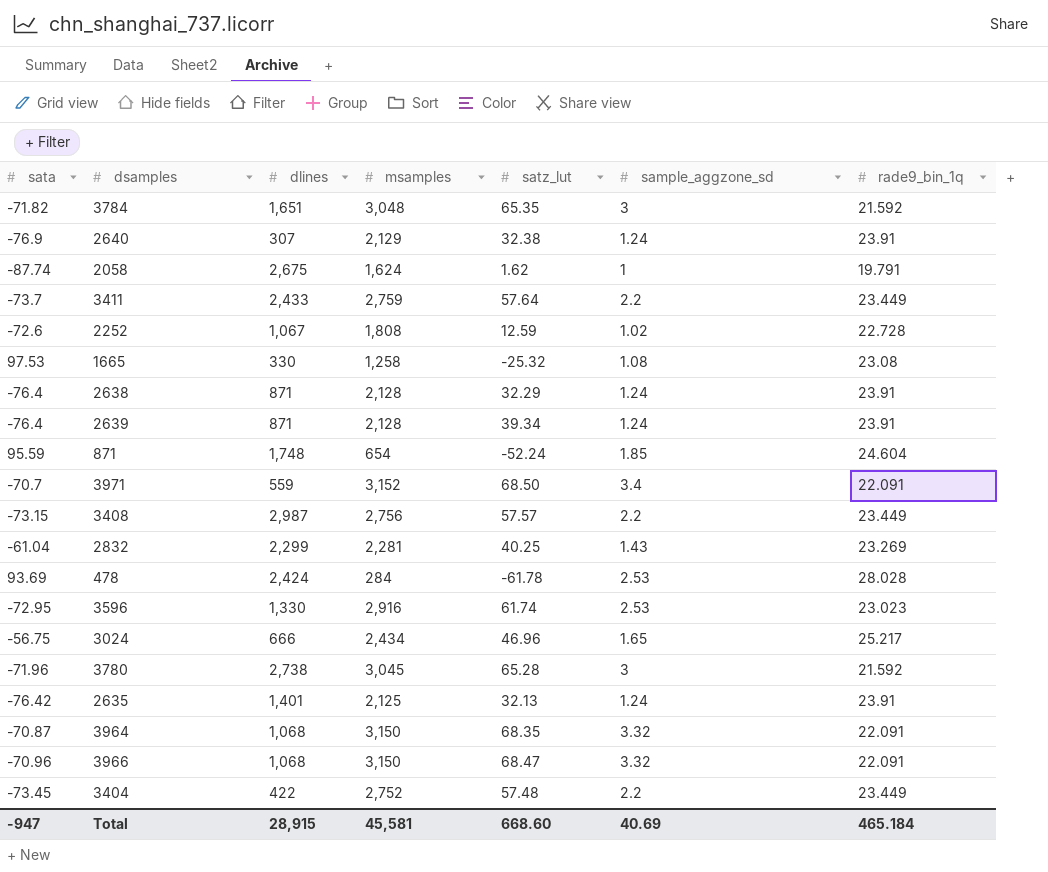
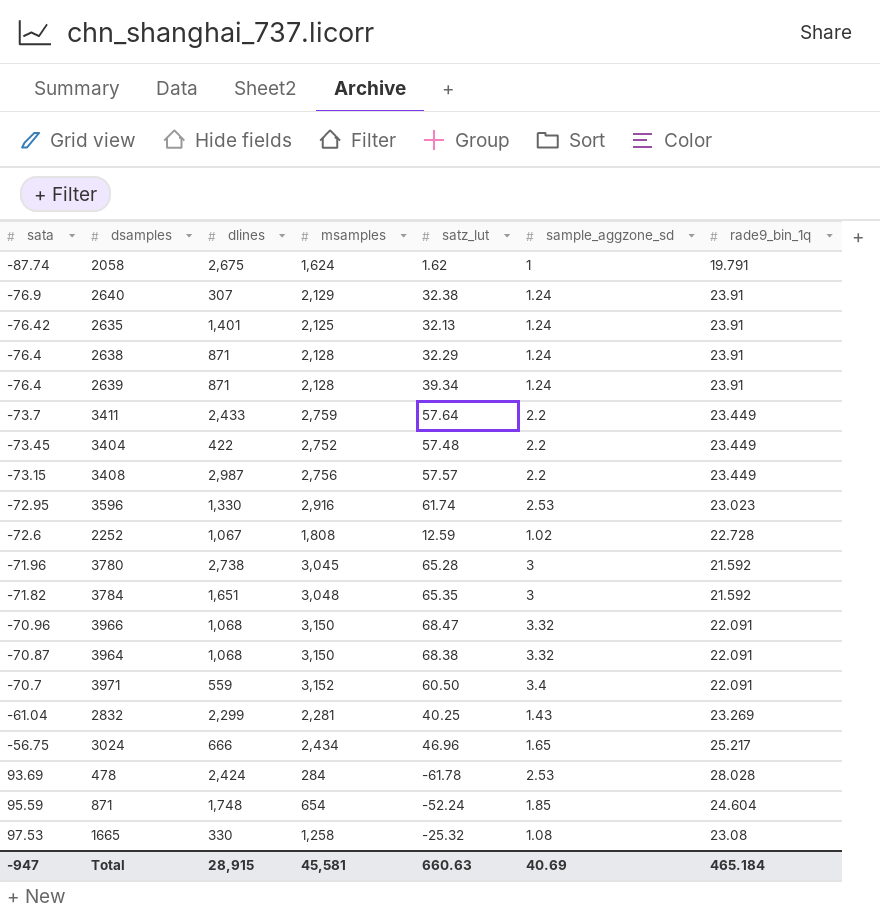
row order: none -> sata ascending
3964 | satz_lut: 68.35 -> 68.38
3971 | satz_lut: 68.50 -> 60.50
Total | satz_lut: 668.60 -> 660.63

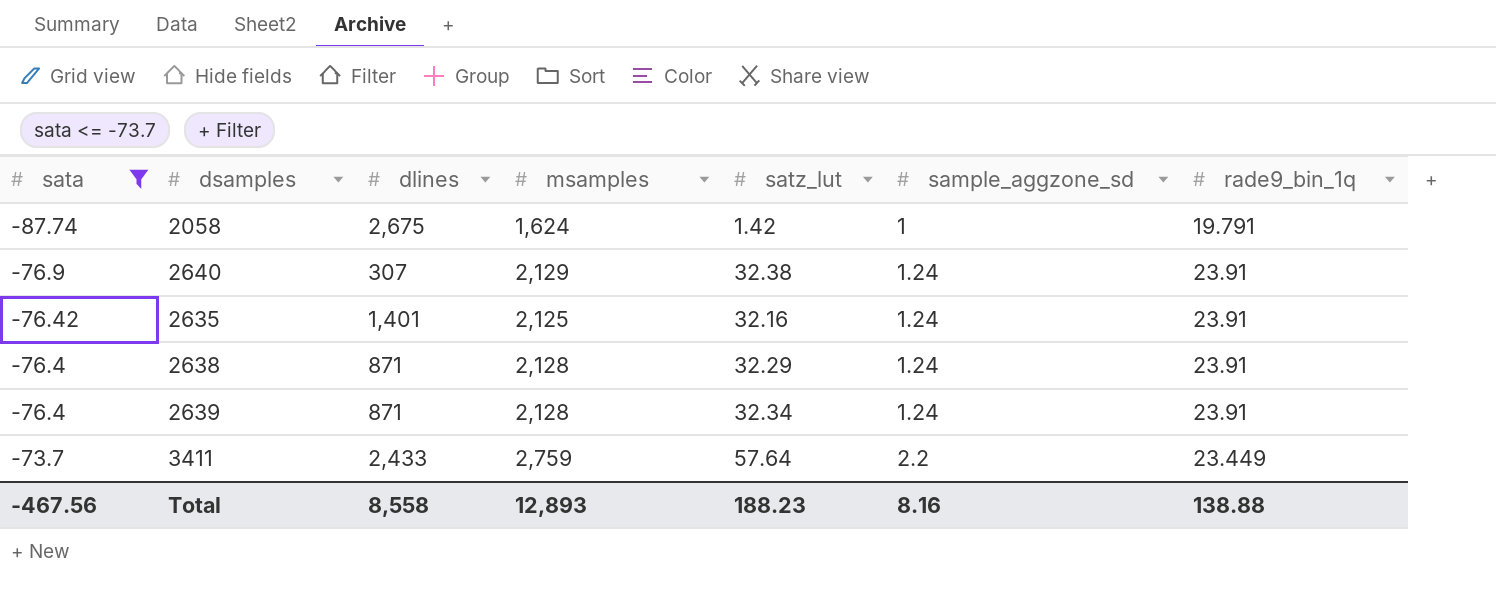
filter: none -> sata <= -73.7
2058 | satz_lut: 1.62 -> 1.42
2635 | satz_lut: 32.13 -> 32.16
2639 | satz_lut: 39.34 -> 32.34
Total | sata: -947 -> -467.56
Total | dlines: 28,915 -> 8,558
Total | msamples: 45,581 -> 12,893
Total | satz_lut: 660.63 -> 188.23
Total | sample_aggzone_sd: 40.69 -> 8.16
Total | rade9_bin_1q: 465.184 -> 138.88

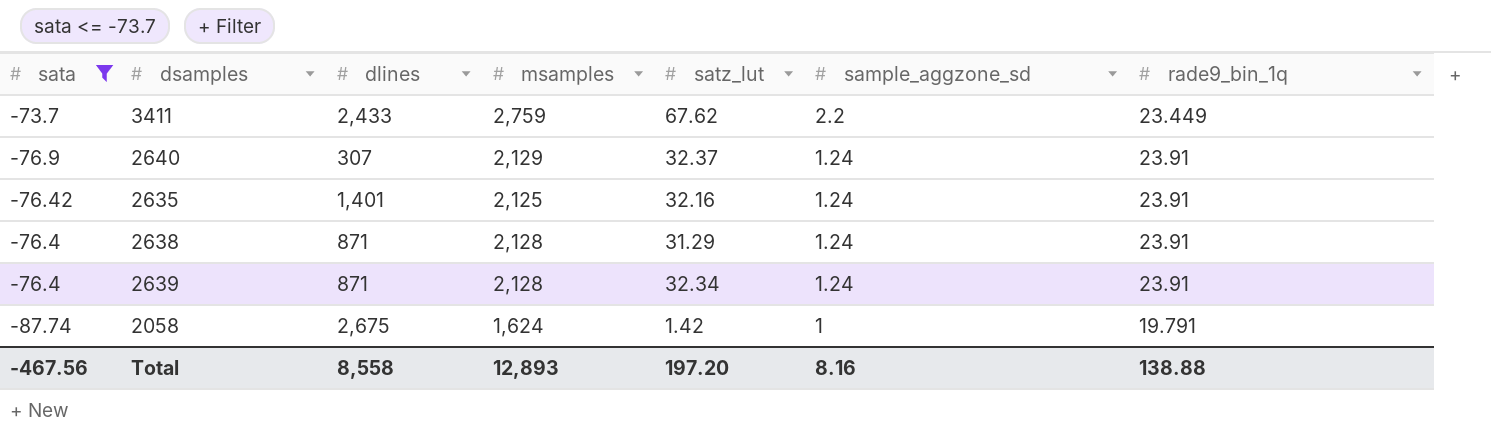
row order: sata ascending -> sample_aggzone_sd descending
3411 | satz_lut: 57.64 -> 67.62
2640 | satz_lut: 32.38 -> 32.37
2638 | satz_lut: 32.29 -> 31.29
Total | satz_lut: 188.23 -> 197.20

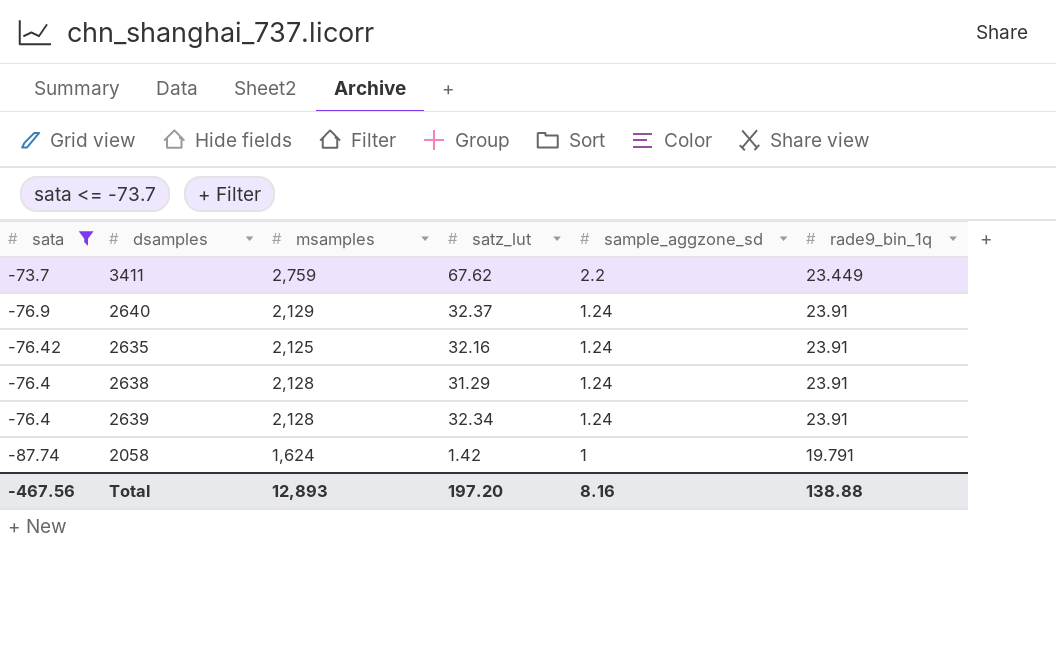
column dlines | position: 3 -> none

